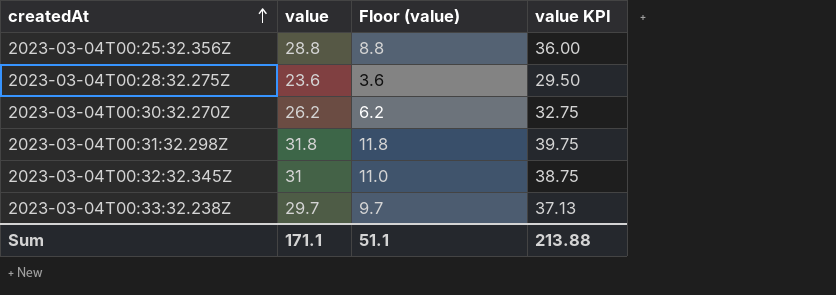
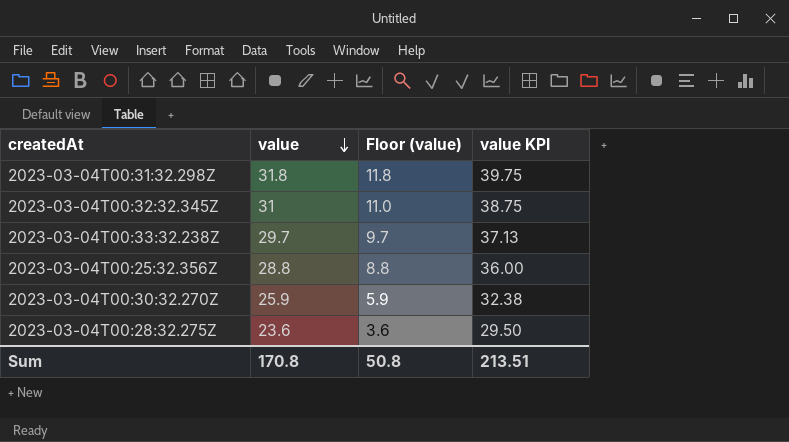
row order: createdAt ascending -> value descending
2023-03-04T00:30:32.270Z | value: 26.2 -> 25.9
2023-03-04T00:30:32.270Z | Floor (value): 6.2 -> 5.9
2023-03-04T00:30:32.270Z | value KPI: 32.75 -> 32.38
Sum | value: 171.1 -> 170.8
Sum | Floor (value): 51.1 -> 50.8
Sum | value KPI: 213.88 -> 213.51

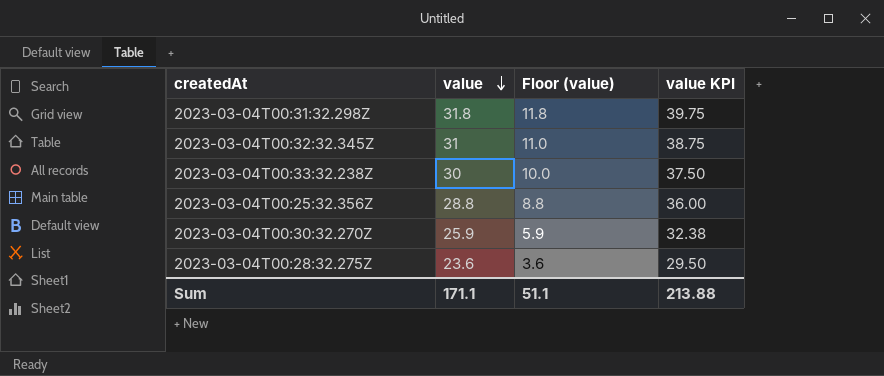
2023-03-04T00:33:32.238Z | value: 29.7 -> 30
2023-03-04T00:33:32.238Z | Floor (value): 9.7 -> 10.0
2023-03-04T00:33:32.238Z | value KPI: 37.13 -> 37.50
Sum | value: 170.8 -> 171.1
Sum | Floor (value): 50.8 -> 51.1
Sum | value KPI: 213.51 -> 213.88

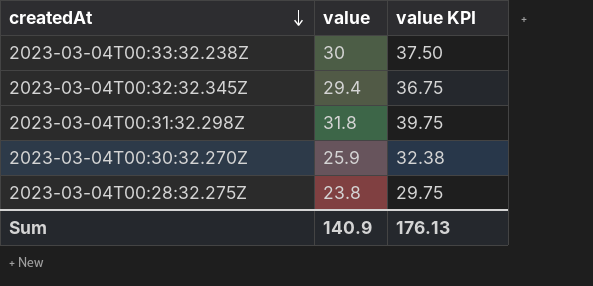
row order: value descending -> createdAt descending
column Floor (value) | formula: [value] - 20 -> none
row 2023-03-04T00:25:32.356Z: 28.8 | 8.8 | 36.00 -> none
2023-03-04T00:32:32.345Z | value: 31 -> 29.4
2023-03-04T00:32:32.345Z | value KPI: 38.75 -> 36.75
2023-03-04T00:28:32.275Z | value: 23.6 -> 23.8
2023-03-04T00:28:32.275Z | value KPI: 29.50 -> 29.75
Sum | value: 171.1 -> 140.9
Sum | value KPI: 213.88 -> 176.13

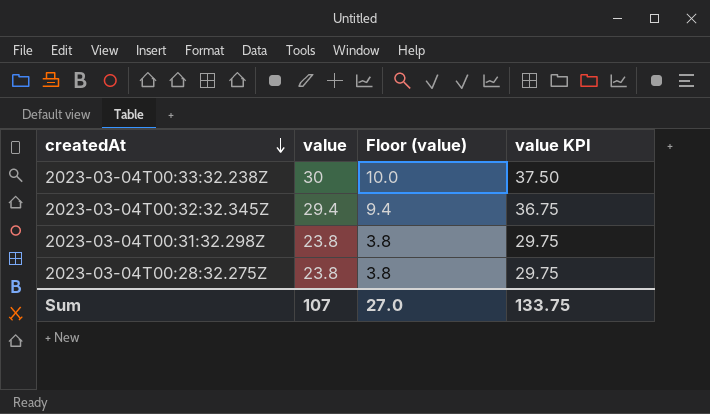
column Floor (value) | formula: none -> [value] - 20
row 2023-03-04T00:30:32.270Z: 25.9 | 32.38 -> none
2023-03-04T00:31:32.298Z | value: 31.8 -> 23.8
2023-03-04T00:31:32.298Z | value KPI: 39.75 -> 29.75
Sum | value: 140.9 -> 107
Sum | value KPI: 176.13 -> 133.75

